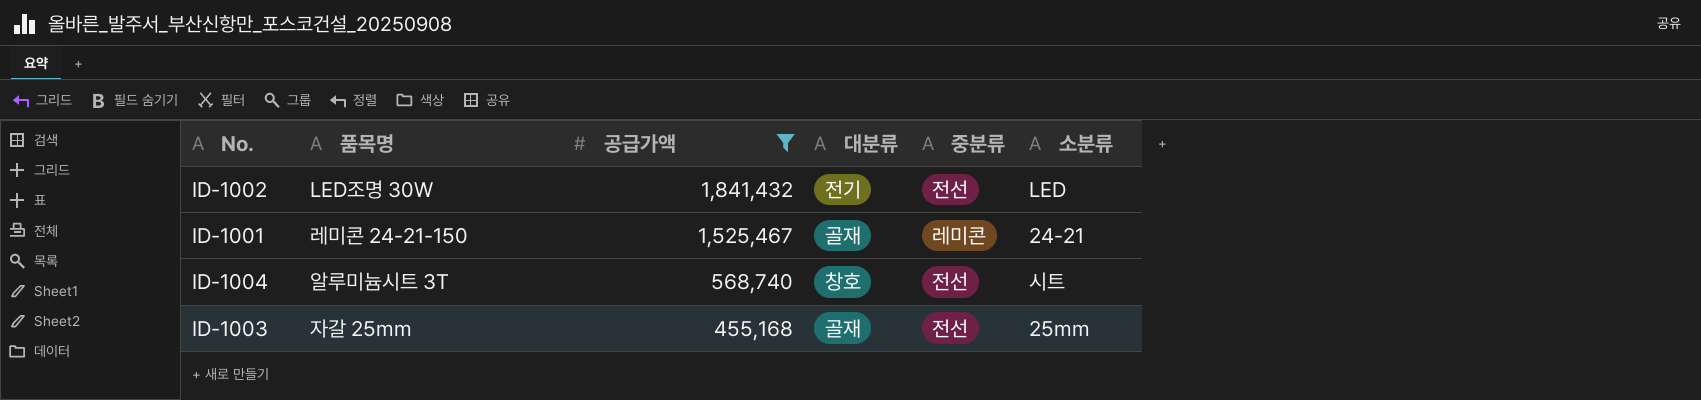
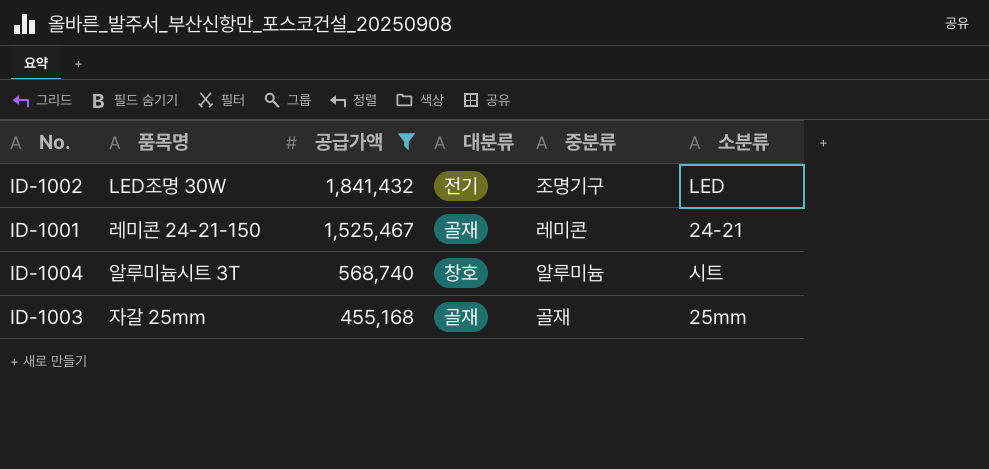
ID-1002 | 중분류: 전선 -> 조명기구
ID-1004 | 중분류: 전선 -> 알루미늄
ID-1003 | 중분류: 전선 -> 골재

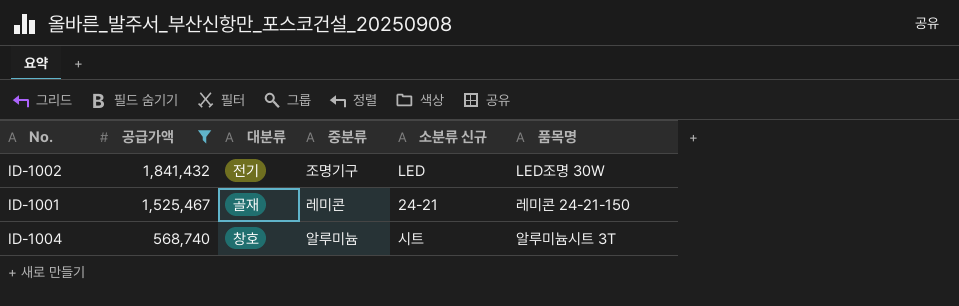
column name: 소분류 -> 소분류 신규
column 품목명 | position: 2 -> 6
row ID-1003: 자갈 25mm | 455,168 | 골재 | 골재 | 25mm -> none

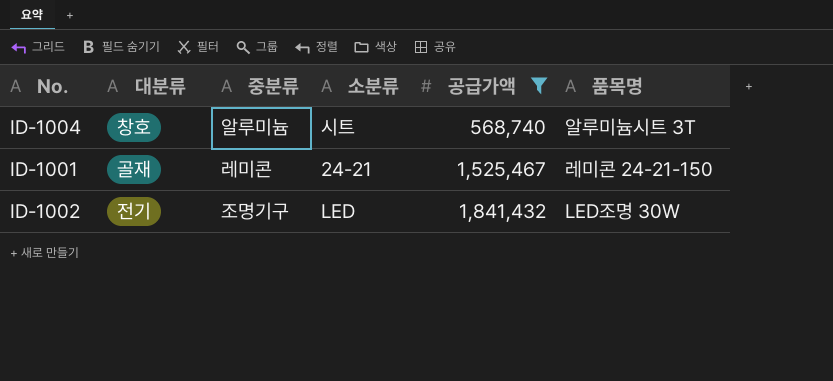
row order: 공급가액 descending -> 공급가액 ascending
column name: 소분류 신규 -> 소분류
column 공급가액 | position: 2 -> 5

